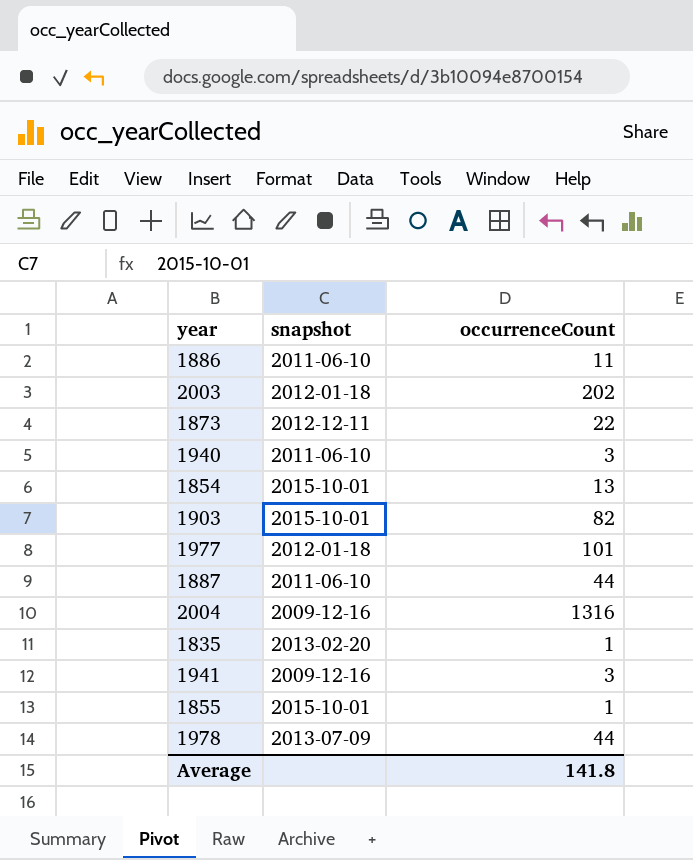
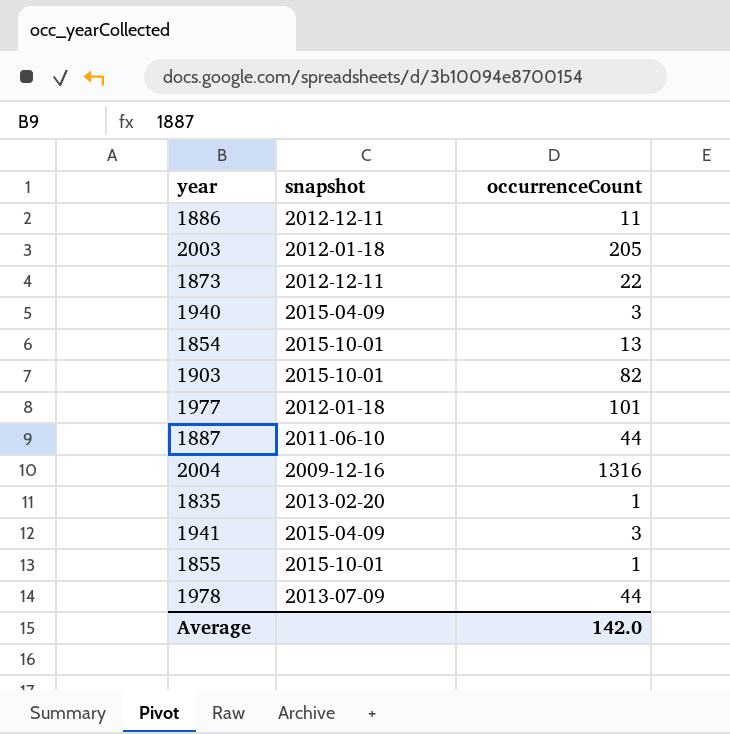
1886 | snapshot: 2011-06-10 -> 2012-12-11
2003 | occurrenceCount: 202 -> 205
1940 | snapshot: 2011-06-10 -> 2015-04-09
1941 | snapshot: 2009-12-16 -> 2015-04-09
Average | occurrenceCount: 141.8 -> 142.0

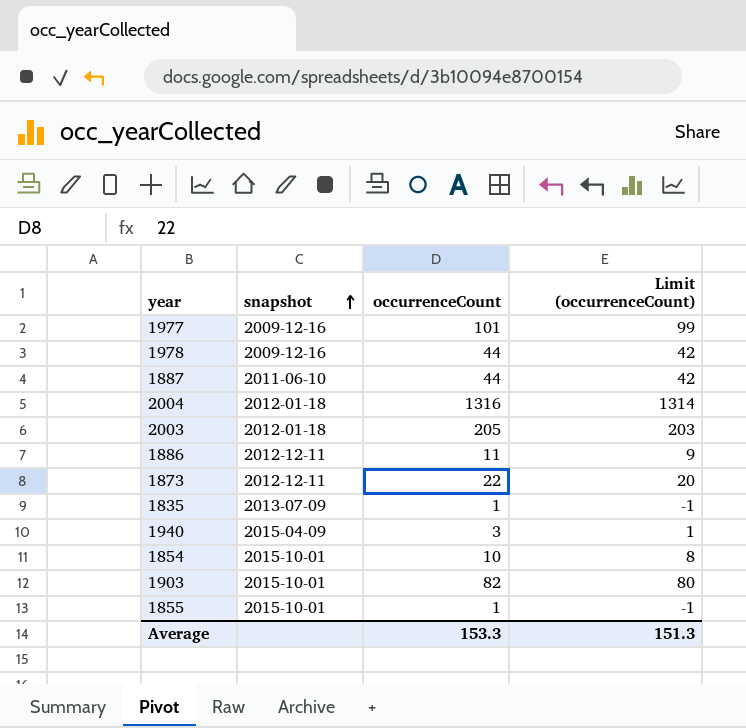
row order: none -> snapshot ascending
column Limit (occurrenceCount) | formula: none -> [occurrenceCount] - 2
row 1941: 2015-04-09 | 3 -> none
1977 | snapshot: 2012-01-18 -> 2009-12-16
1978 | snapshot: 2013-07-09 -> 2009-12-16
2004 | snapshot: 2009-12-16 -> 2012-01-18
1835 | snapshot: 2013-02-20 -> 2013-07-09
1854 | occurrenceCount: 13 -> 10
Average | occurrenceCount: 142.0 -> 153.3

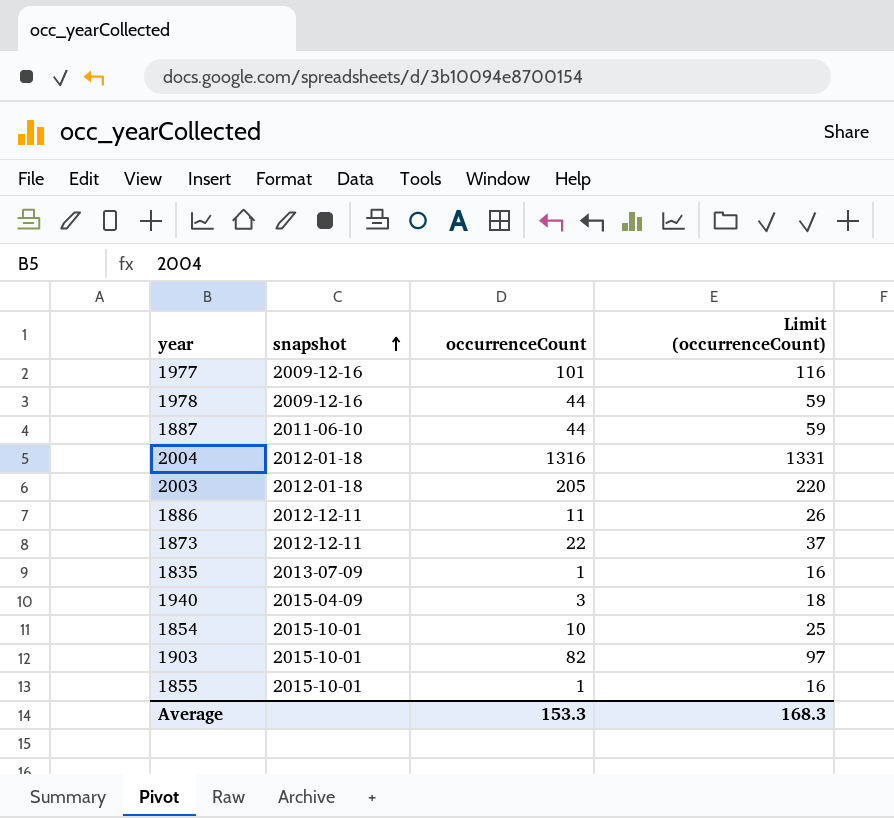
column Limit (occurrenceCount) | formula: [occurrenceCount] - 2 -> [occurrenceCount] + 15
Average | Limit (occurrenceCount): 151.3 -> 168.3

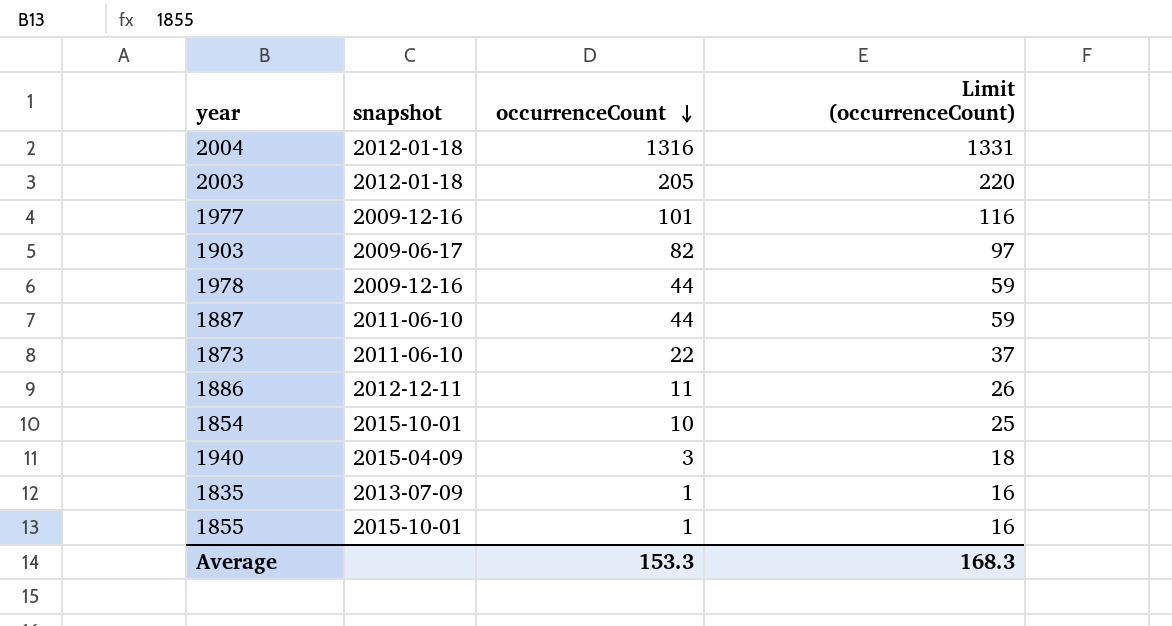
row order: snapshot ascending -> occurrenceCount descending
1903 | snapshot: 2015-10-01 -> 2009-06-17
1873 | snapshot: 2012-12-11 -> 2011-06-10

